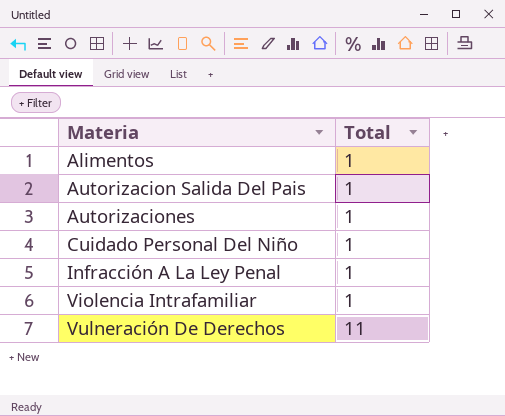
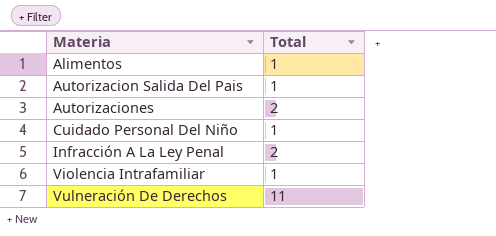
Autorizaciones | Total: 1 -> 2
Infracción A La Ley Penal | Total: 1 -> 2

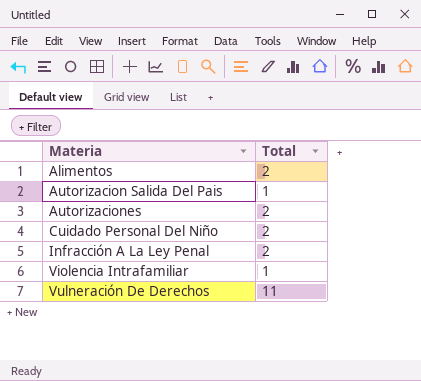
Alimentos | Total: 1 -> 2
Cuidado Personal Del Niño | Total: 1 -> 2

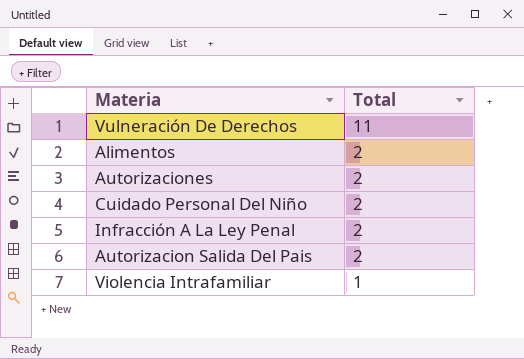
row order: Materia ascending -> Total descending
Autorizacion Salida Del Pais | Total: 1 -> 2

